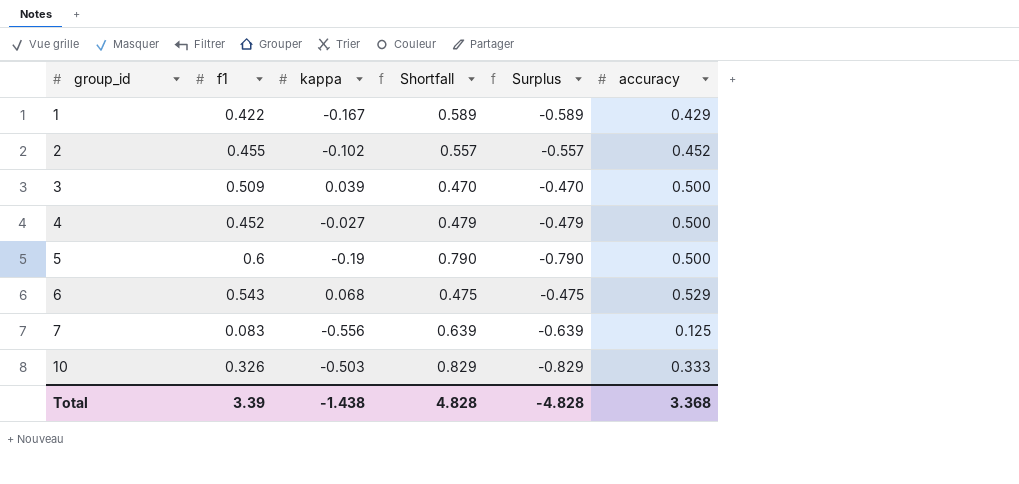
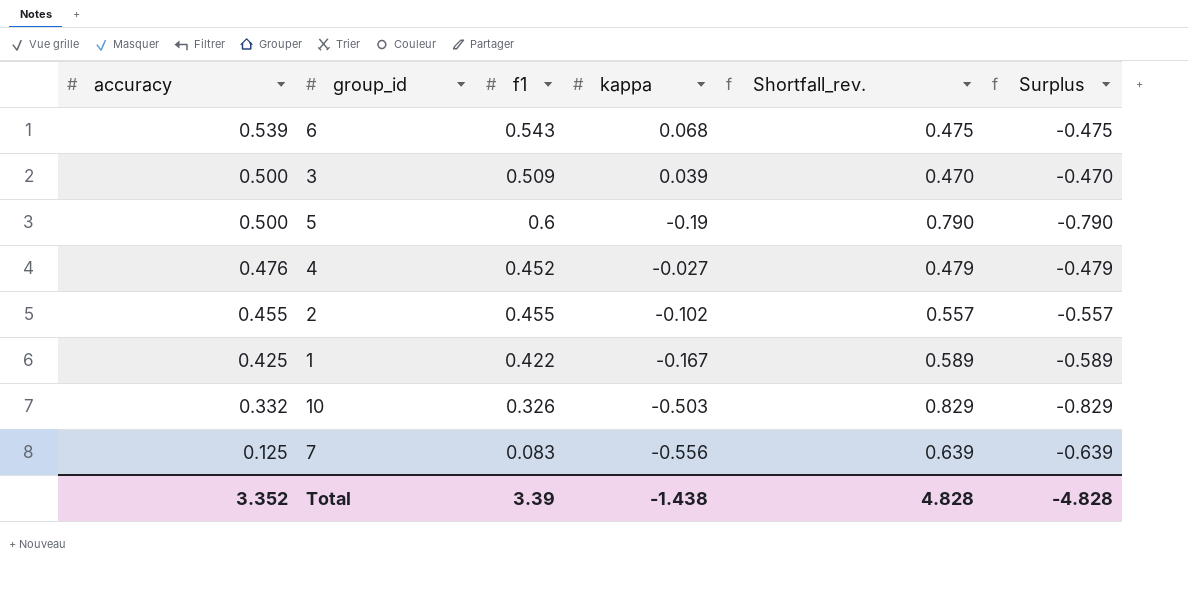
row order: group_id ascending -> accuracy descending
column accuracy | position: 6 -> 1
column name: Shortfall -> Shortfall_rev.
6 | accuracy: 0.529 -> 0.539
4 | accuracy: 0.500 -> 0.476
2 | accuracy: 0.452 -> 0.455
1 | accuracy: 0.429 -> 0.425
10 | accuracy: 0.333 -> 0.332
Total | accuracy: 3.368 -> 3.352

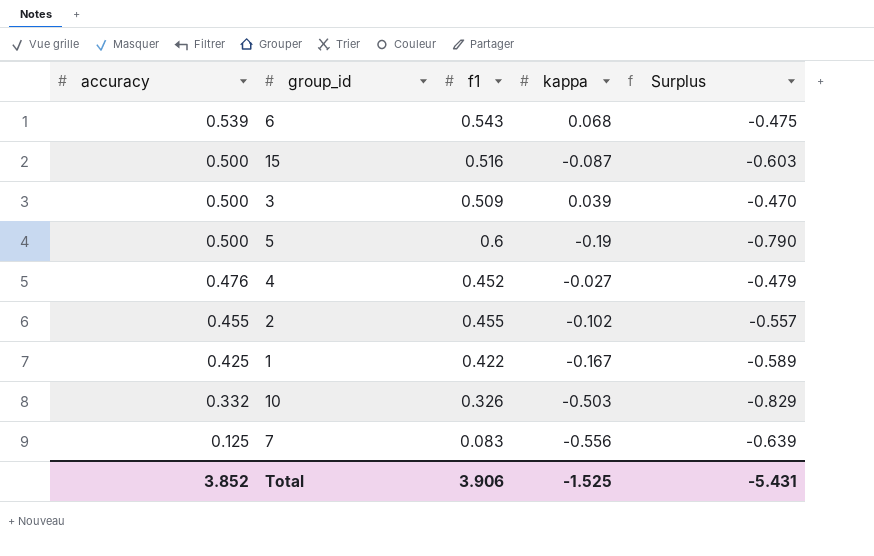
column Shortfall_rev. | formula: [f1] - [kappa] -> none
row 15: none -> 0.500 | 0.516 | -0.087 | -0.603
Total | accuracy: 3.352 -> 3.852
Total | f1: 3.39 -> 3.906
Total | kappa: -1.438 -> -1.525
Total | Surplus: -4.828 -> -5.431

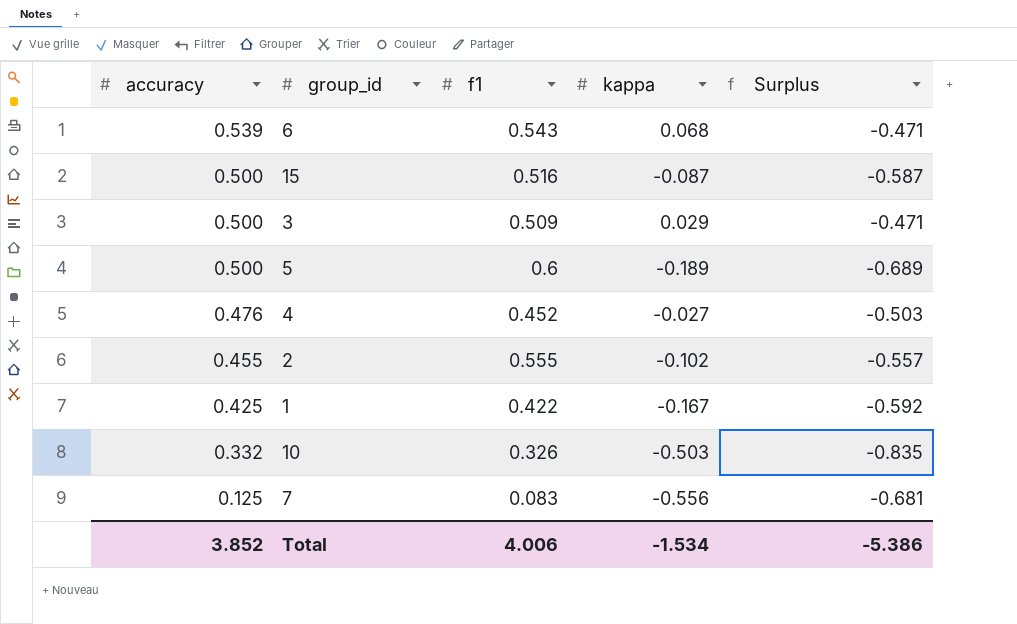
column Surplus | formula: [kappa] - [f1] -> [kappa] - [accuracy]
3 | kappa: 0.039 -> 0.029
5 | kappa: -0.19 -> -0.189
2 | f1: 0.455 -> 0.555
Total | f1: 3.906 -> 4.006
Total | kappa: -1.525 -> -1.534
Total | Surplus: -5.431 -> -5.386

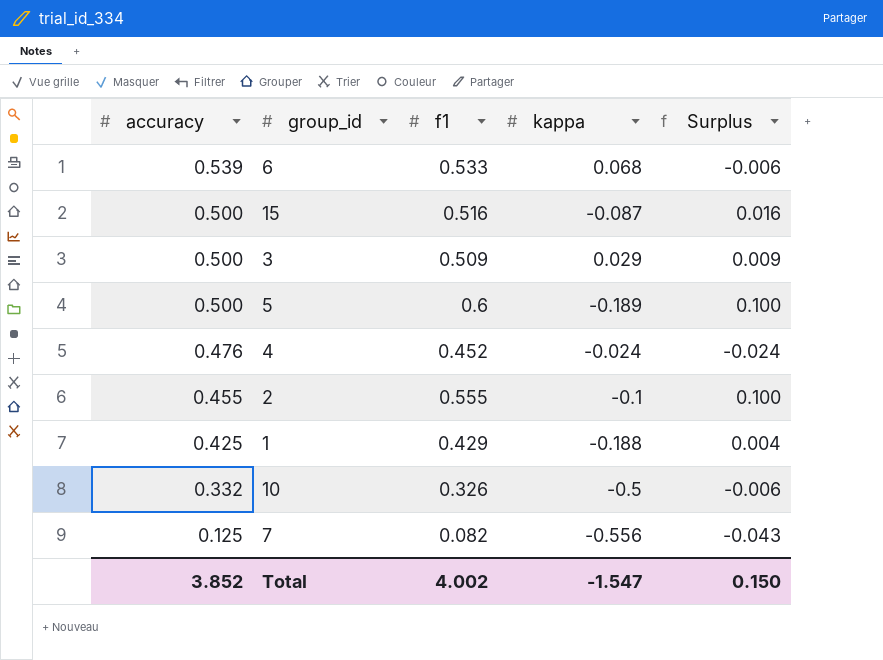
column Surplus | formula: [kappa] - [accuracy] -> [f1] - [accuracy]
6 | f1: 0.543 -> 0.533
4 | kappa: -0.027 -> -0.024
2 | kappa: -0.102 -> -0.1
1 | f1: 0.422 -> 0.429
1 | kappa: -0.167 -> -0.188
10 | kappa: -0.503 -> -0.5
7 | f1: 0.083 -> 0.082
Total | f1: 4.006 -> 4.002
Total | kappa: -1.534 -> -1.547
Total | Surplus: -5.386 -> 0.150

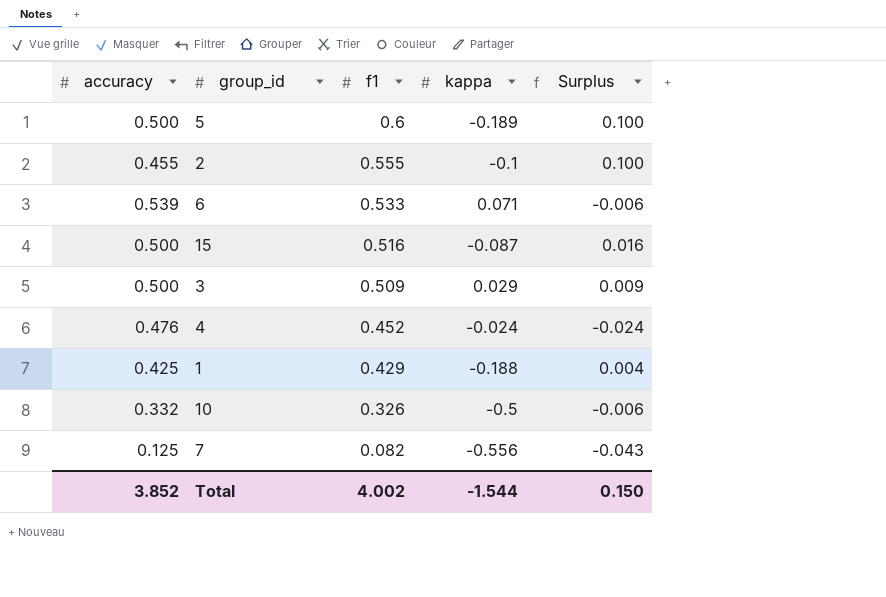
row order: accuracy descending -> f1 descending
6 | kappa: 0.068 -> 0.071
Total | kappa: -1.547 -> -1.544

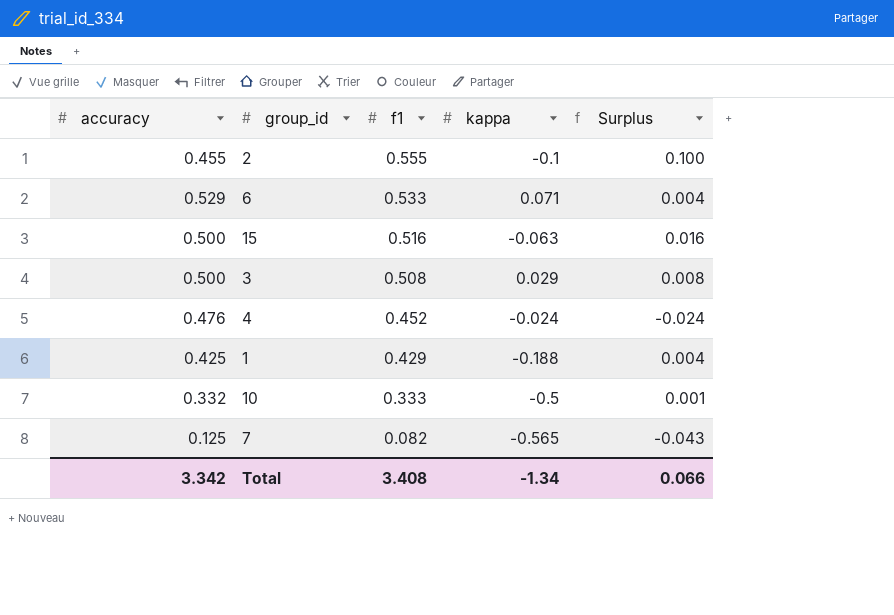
row 5: 0.500 | 0.6 | -0.189 | 0.100 -> none
6 | accuracy: 0.539 -> 0.529
6 | Surplus: -0.006 -> 0.004
15 | kappa: -0.087 -> -0.063
3 | f1: 0.509 -> 0.508
3 | Surplus: 0.009 -> 0.008
10 | f1: 0.326 -> 0.333
10 | Surplus: -0.006 -> 0.001
7 | kappa: -0.556 -> -0.565
Total | accuracy: 3.852 -> 3.342
Total | f1: 4.002 -> 3.408
Total | kappa: -1.544 -> -1.34
Total | Surplus: 0.150 -> 0.066

